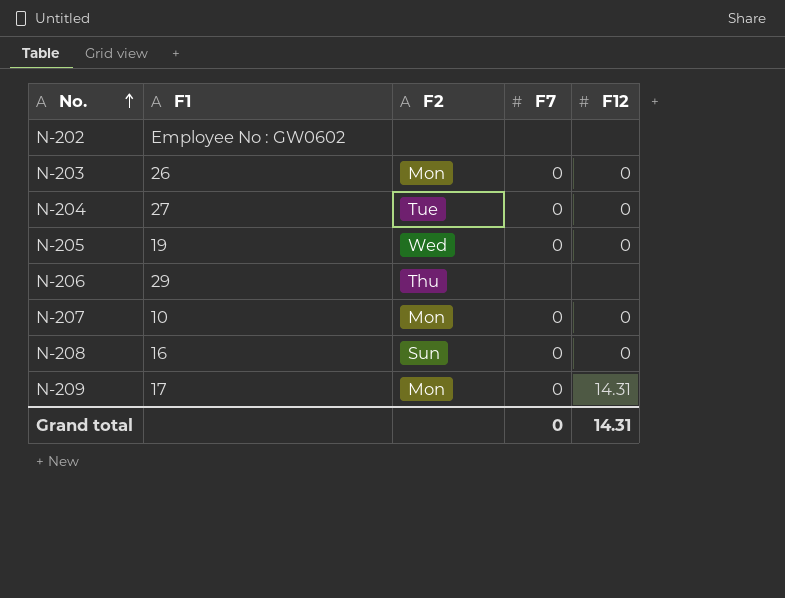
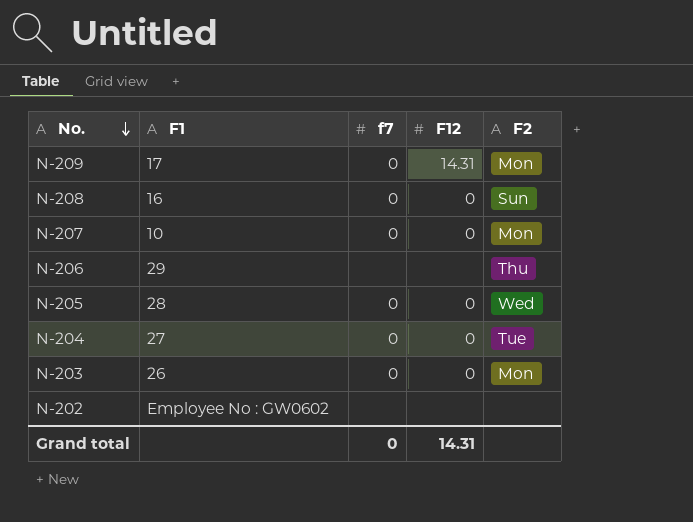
row order: No. ascending -> No. descending
column name: F7 -> f7
column F2 | position: 3 -> 5
N-205 | F1: 19 -> 28

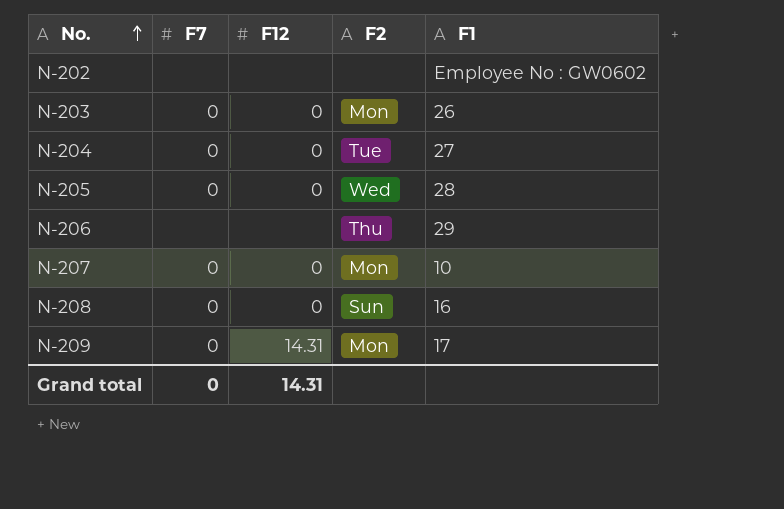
row order: No. descending -> No. ascending
column name: f7 -> F7
column F1 | position: 2 -> 5

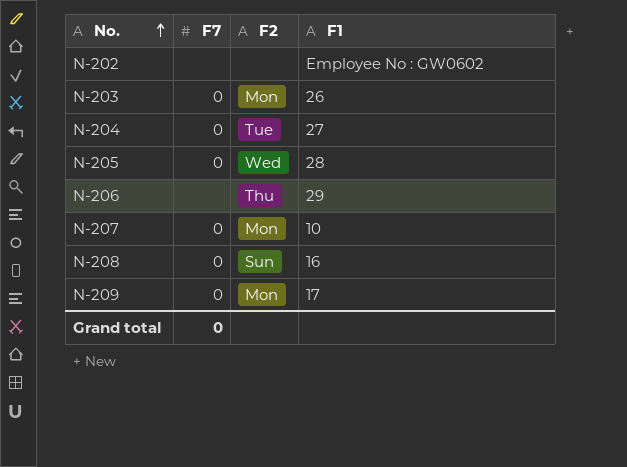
column F12 | position: 3 -> none

